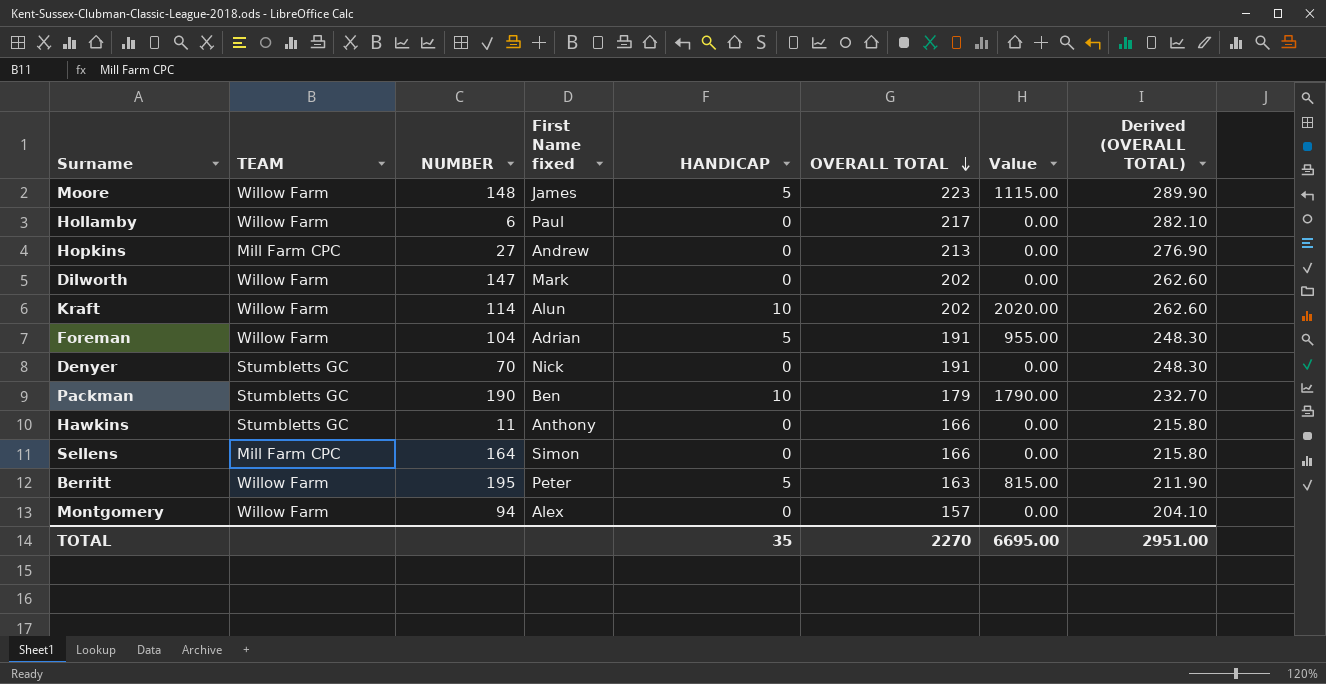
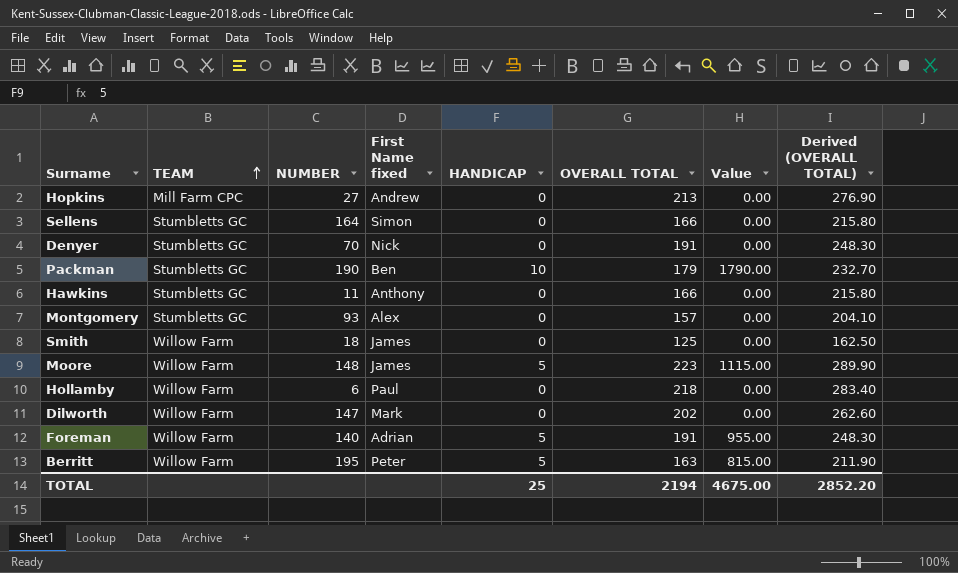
row order: OVERALL TOTAL descending -> TEAM ascending
row Kraft: Willow Farm | 114 | Alun | 10 | 202 | 2020.00 | 262.60 -> none
Sellens | TEAM: Mill Farm CPC -> Stumbletts GC
Montgomery | TEAM: Willow Farm -> Stumbletts GC
Montgomery | NUMBER: 94 -> 93
row Smith: none -> Willow Farm | 18 | James | 0 | 125 | 0.00 | 162.50
Hollamby | OVERALL TOTAL: 217 -> 218
Hollamby | Derived (OVERALL TOTAL): 282.10 -> 283.40
Foreman | NUMBER: 104 -> 140
TOTAL | HANDICAP: 35 -> 25
TOTAL | OVERALL TOTAL: 2270 -> 2194
TOTAL | Value: 6695.00 -> 4675.00
TOTAL | Derived (OVERALL TOTAL): 2951.00 -> 2852.20

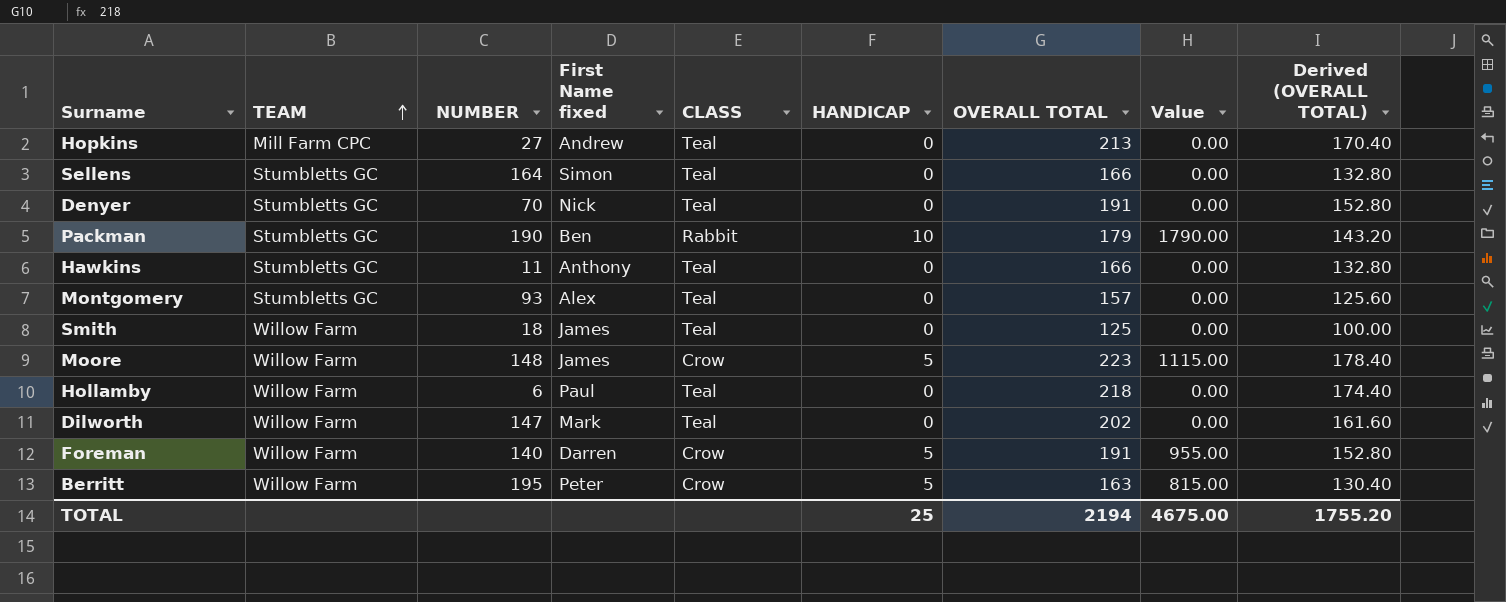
column CLASS | position: none -> 5
column Derived (OVERALL TOTAL) | formula: [OVERALL TOTAL] * 1.3 -> [OVERALL TOTAL] * 0.8
Foreman | First Name fixed: Adrian -> Darren
TOTAL | Derived (OVERALL TOTAL): 2852.20 -> 1755.20

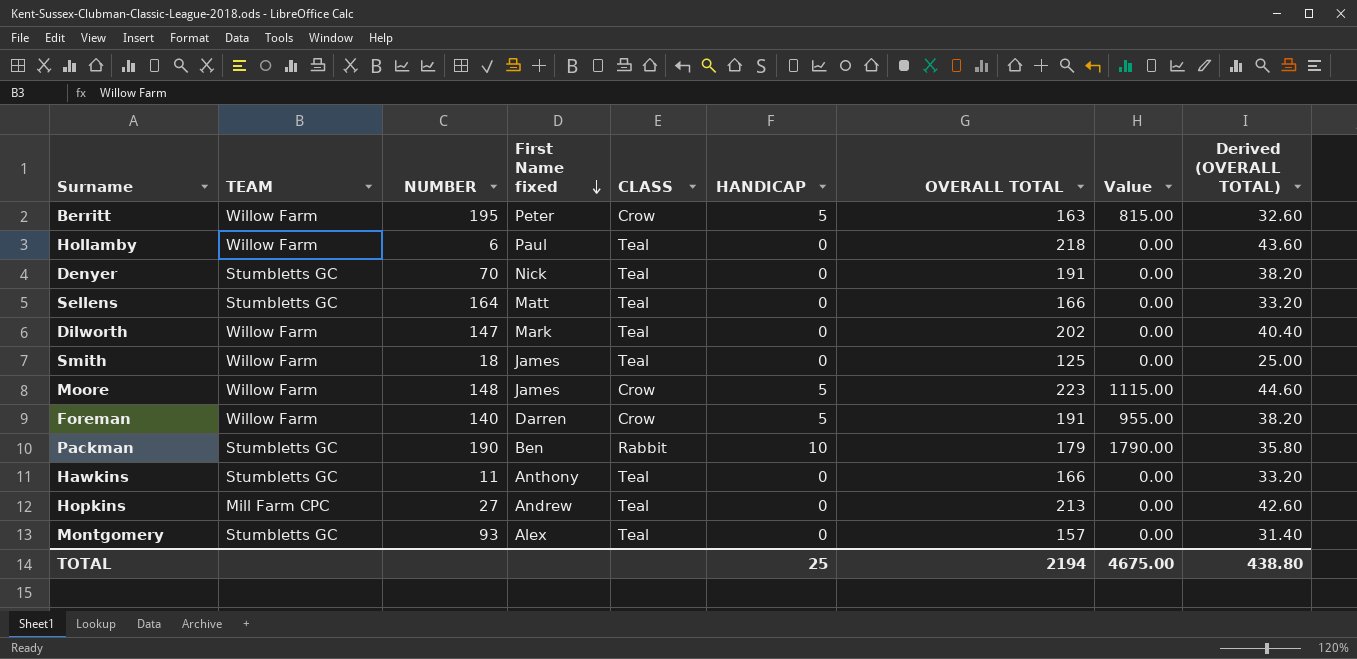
row order: TEAM ascending -> First Name fixed descending
column Derived (OVERALL TOTAL) | formula: [OVERALL TOTAL] * 0.8 -> [OVERALL TOTAL] * 0.2
Sellens | First Name fixed: Simon -> Matt
TOTAL | Derived (OVERALL TOTAL): 1755.20 -> 438.80

